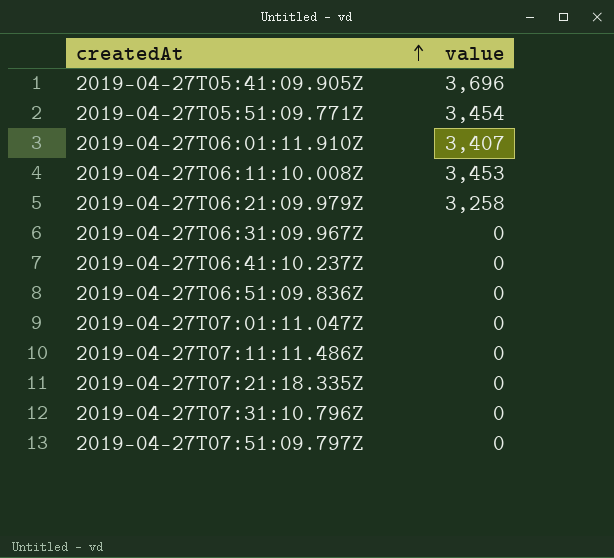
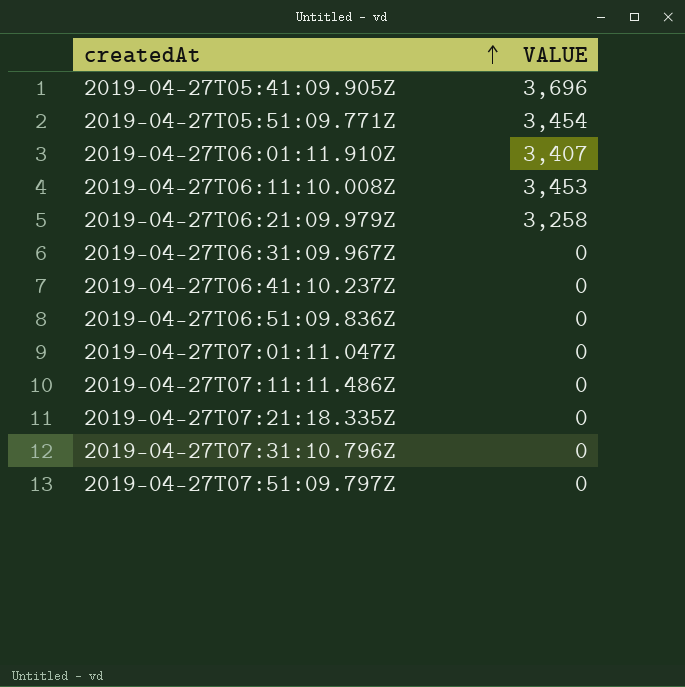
column name: value -> VALUE

